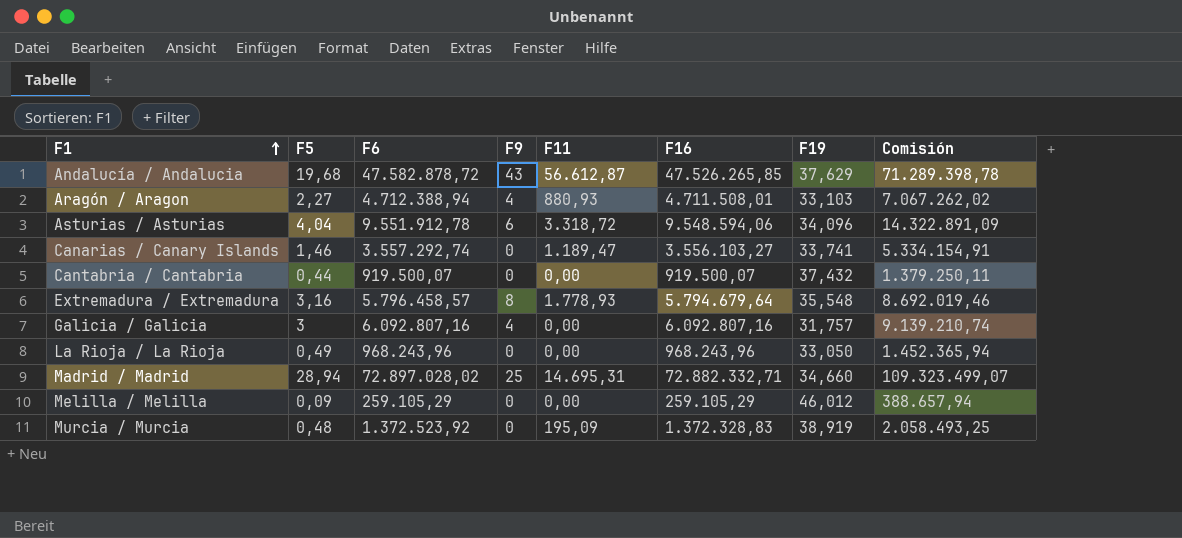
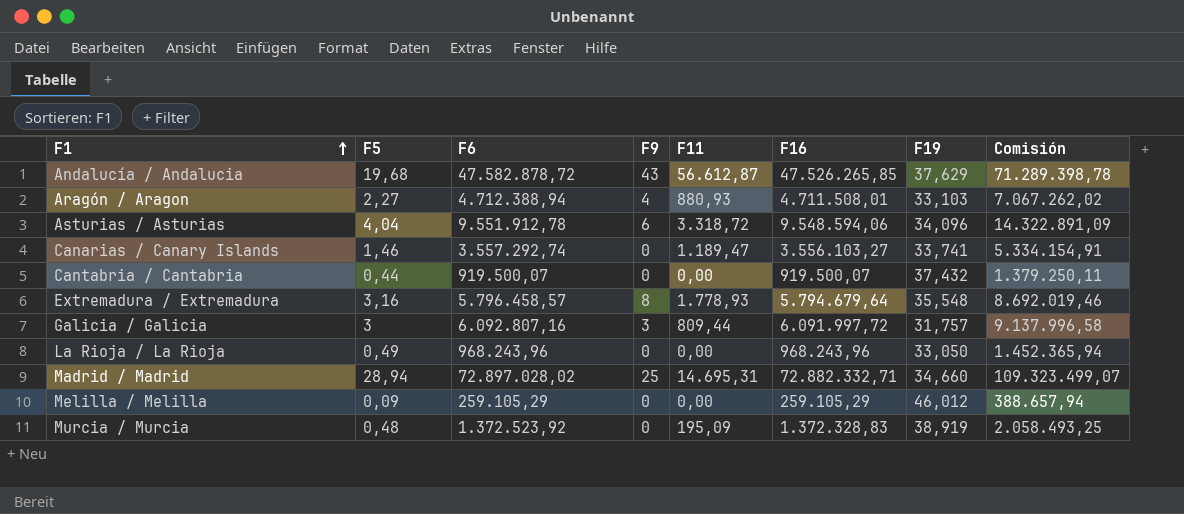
Galicia / Galicia | F9: 4 -> 3
Galicia / Galicia | F11: 0,00 -> 809,44
Galicia / Galicia | F16: 6.092.807,16 -> 6.091.997,72
Galicia / Galicia | Comisión: 9.139.210,74 -> 9.137.996,58

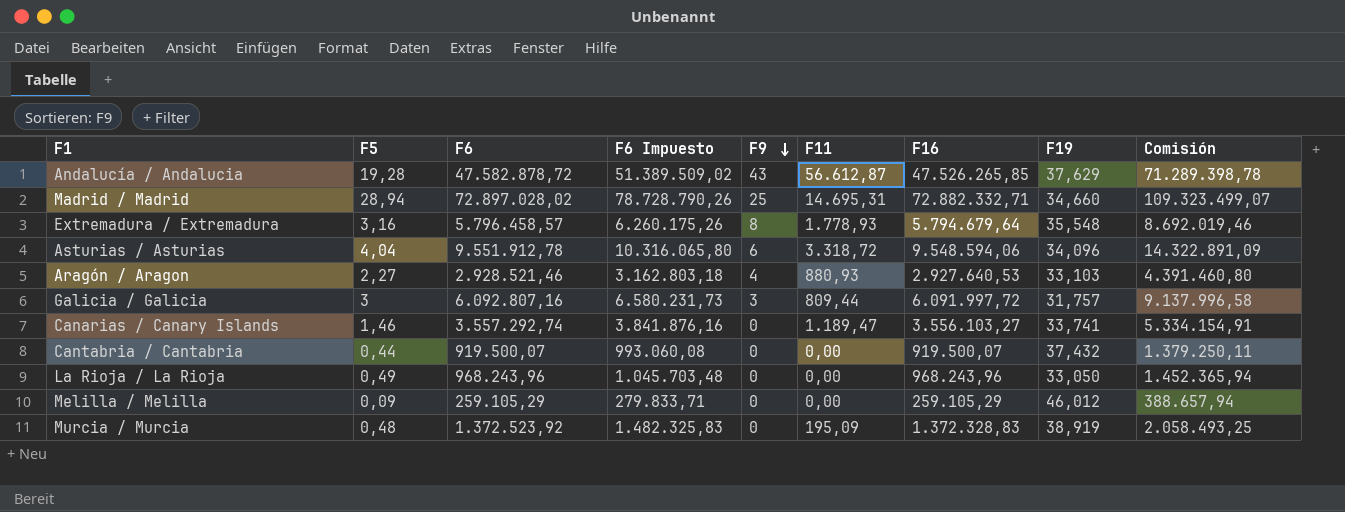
row order: F1 ascending -> F9 descending
column F6 Impuesto | formula: none -> [F6] * 1,08
Andalucía / Andalucia | F5: 19,68 -> 19,28
Aragón / Aragon | F6: 4.712.388,94 -> 2.928.521,46
Aragón / Aragon | F16: 4.711.508,01 -> 2.927.640,53
Aragón / Aragon | Comisión: 7.067.262,02 -> 4.391.460,80

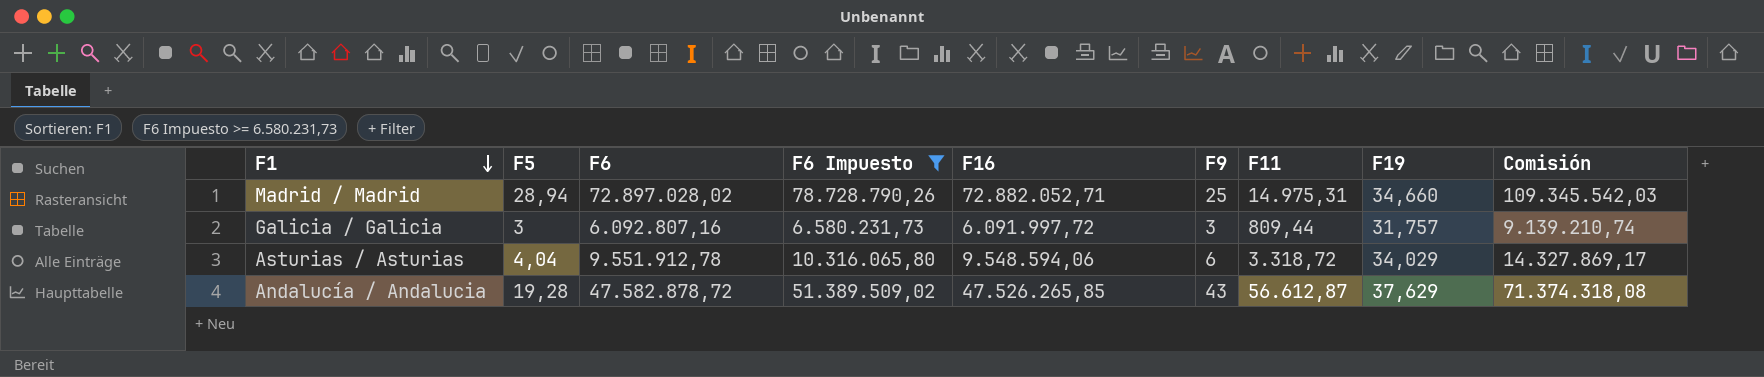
filter: none -> F6 Impuesto >= 6.580.231,73
row order: F9 descending -> F1 descending
column F16 | position: 7 -> 5
column Comisión | formula: [F16] * 1,5 -> [F6] * 1,5
Madrid / Madrid | F16: 72.882.332,71 -> 72.882.052,71
Madrid / Madrid | F11: 14.695,31 -> 14.975,31
Asturias / Asturias | F19: 34,096 -> 34,029

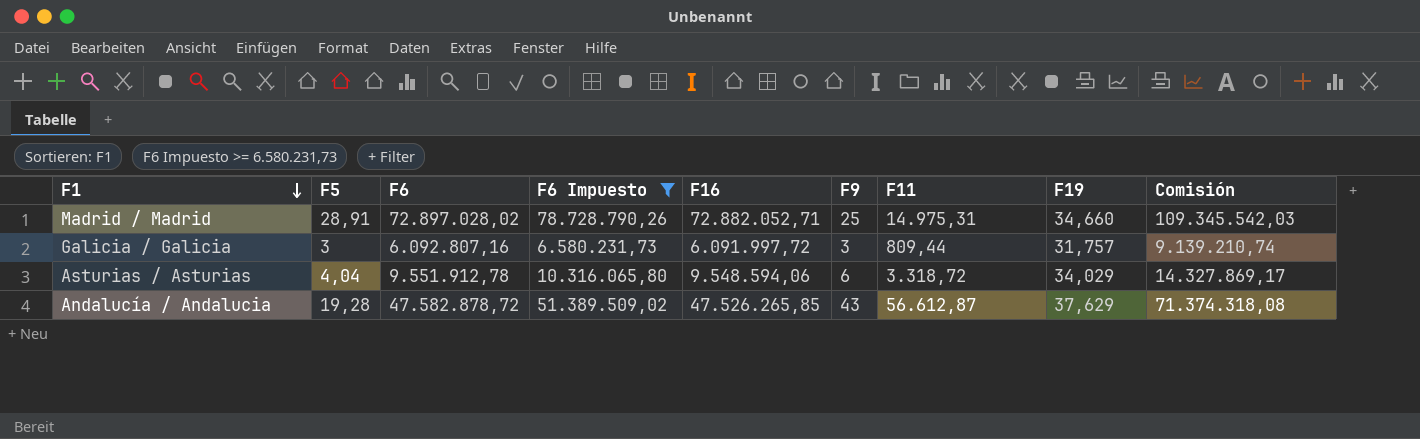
Madrid / Madrid | F5: 28,94 -> 28,91

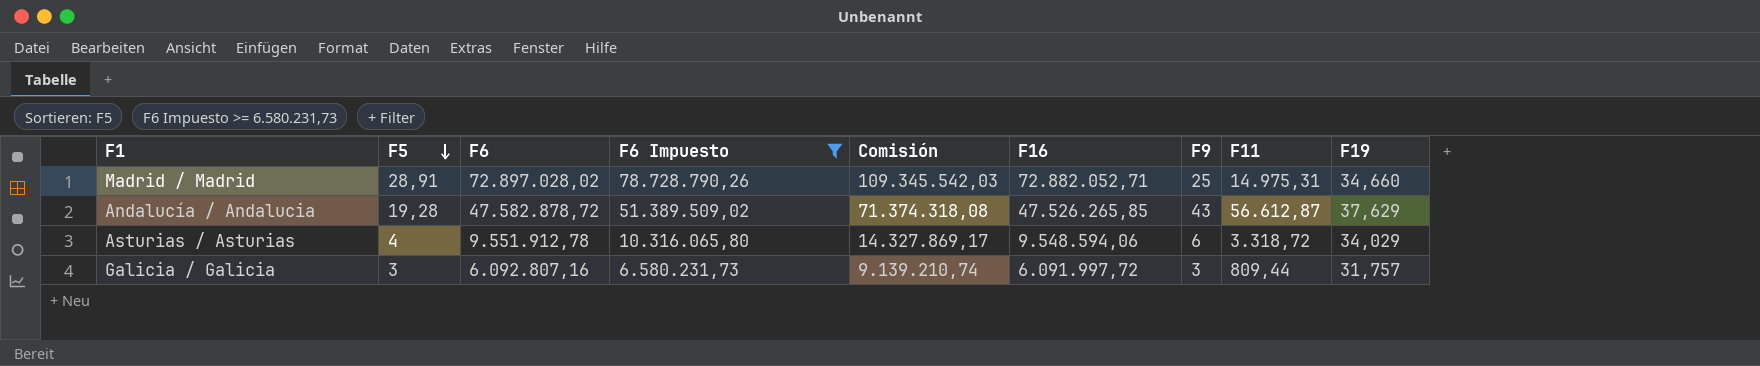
row order: F1 descending -> F5 descending
column Comisión | position: 9 -> 5
Asturias / Asturias | F5: 4,04 -> 4

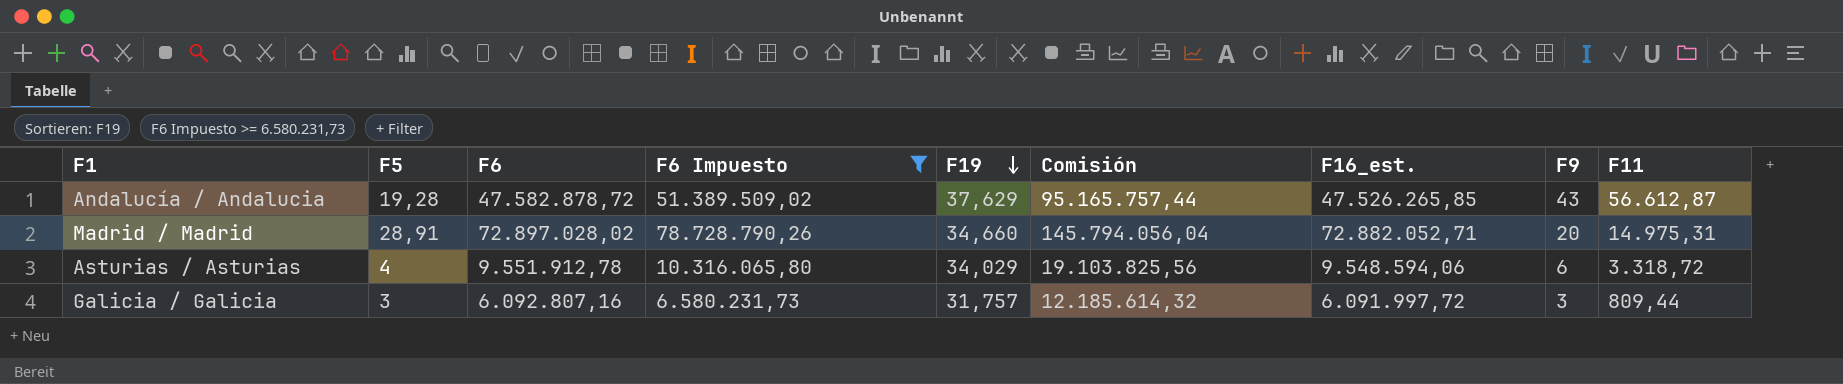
row order: F5 descending -> F19 descending
column F19 | position: 9 -> 5
column Comisión | formula: [F6] * 1,5 -> [F6] * 2
column name: F16 -> F16_est.
Madrid / Madrid | F9: 25 -> 20

